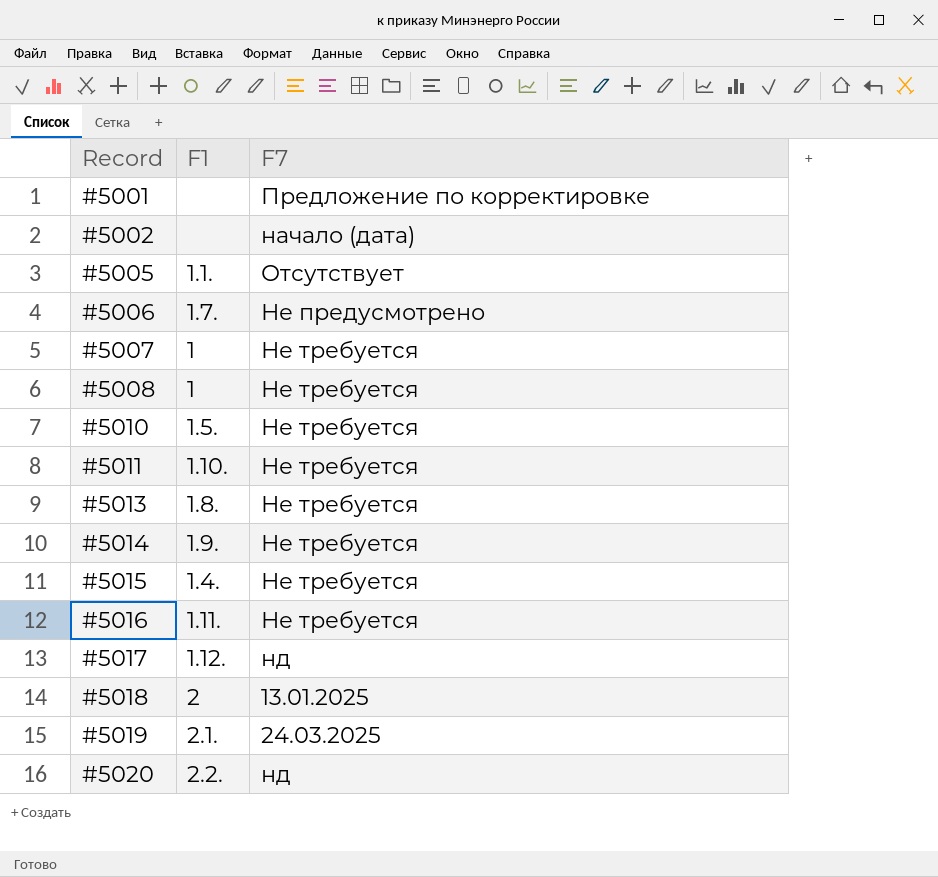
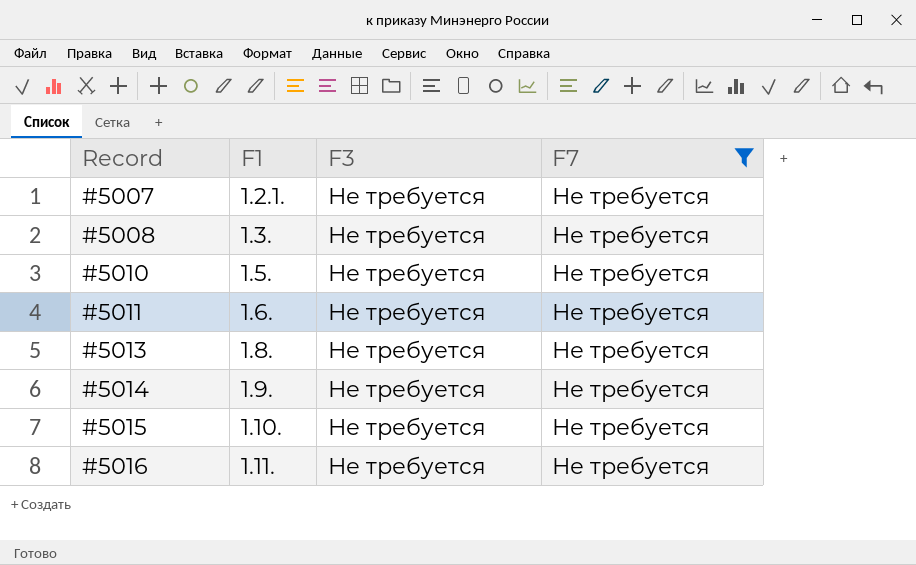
filter: none -> F7 = Не требуется
column F3 | position: none -> 3
#5007 | F1: 1 -> 1.2.1.
#5008 | F1: 1 -> 1.3.
#5011 | F1: 1.10. -> 1.6.
#5015 | F1: 1.4. -> 1.10.

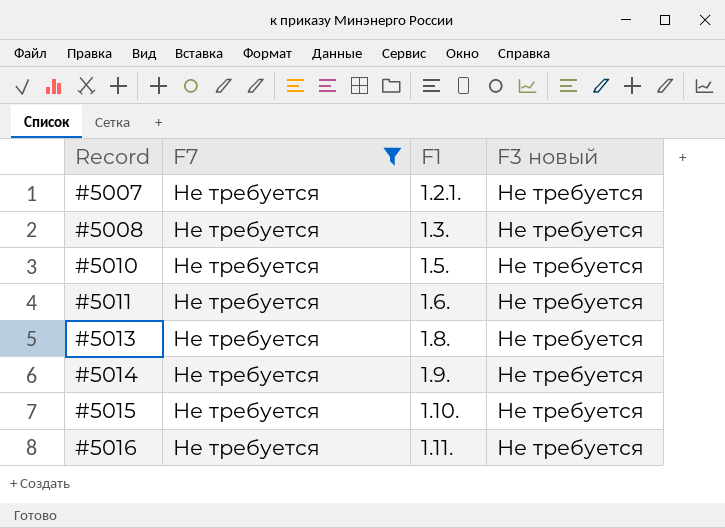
column F7 | position: 4 -> 2
column name: F3 -> F3 новый

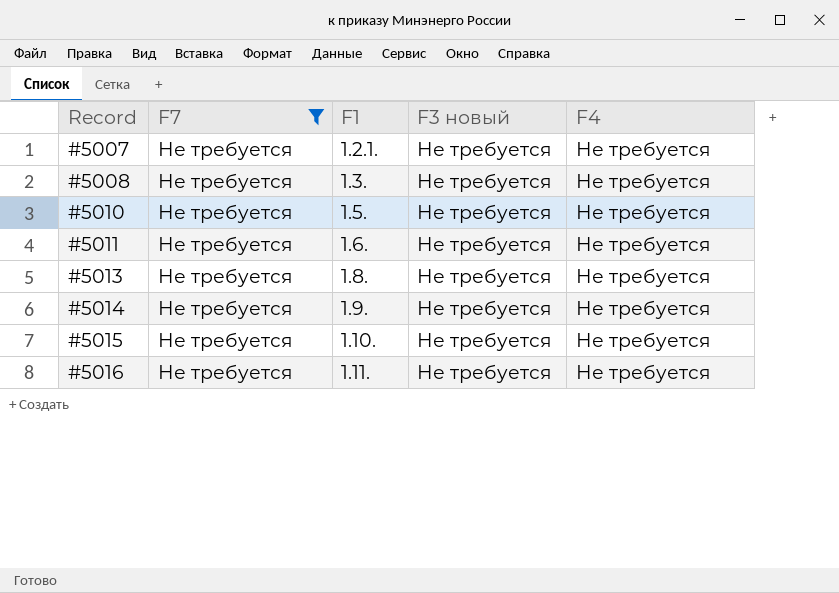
column F4 | position: none -> 5

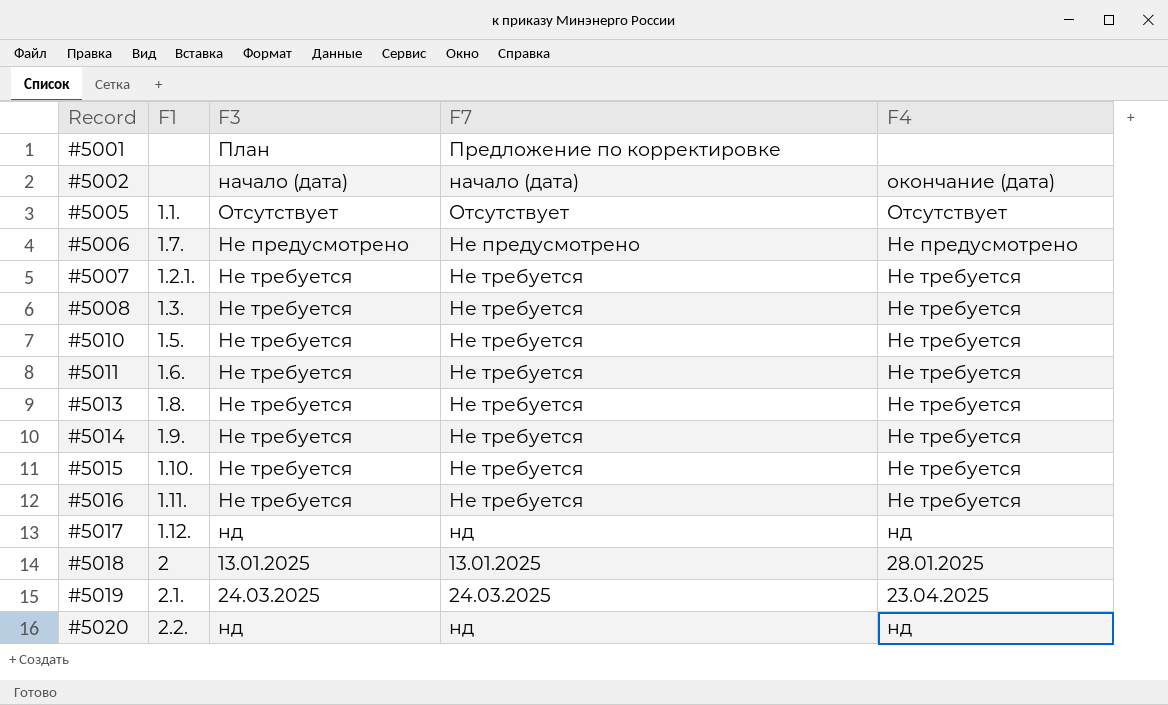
filter: F7 = Не требуется -> none
column name: F3 новый -> F3
column F7 | position: 2 -> 4

